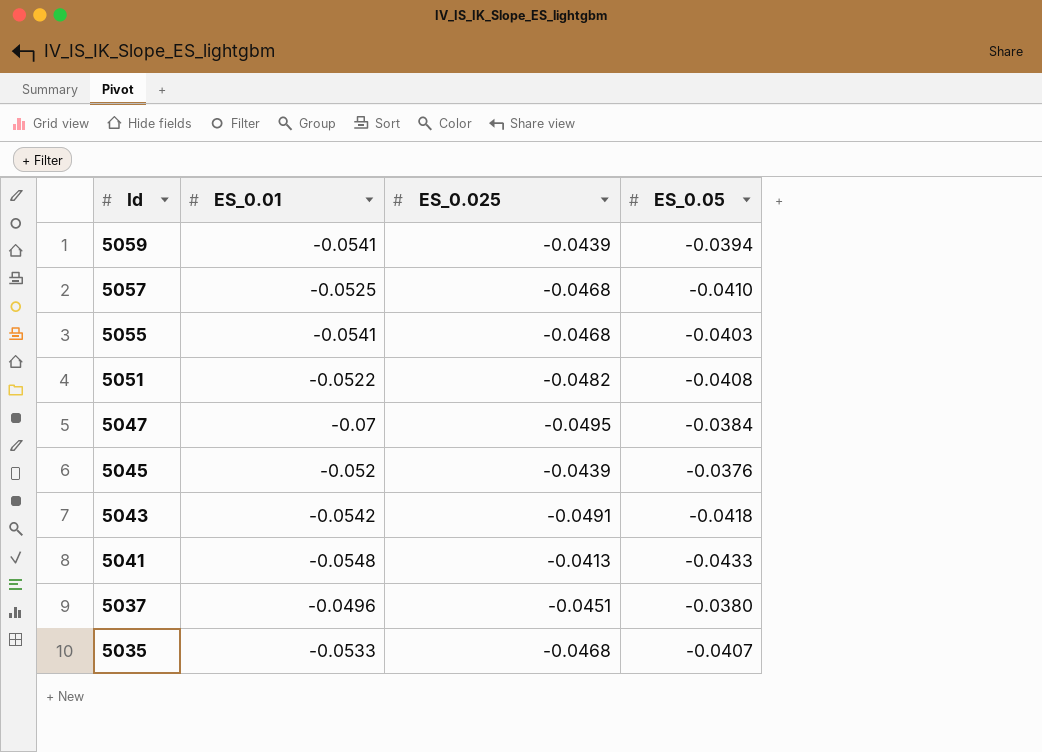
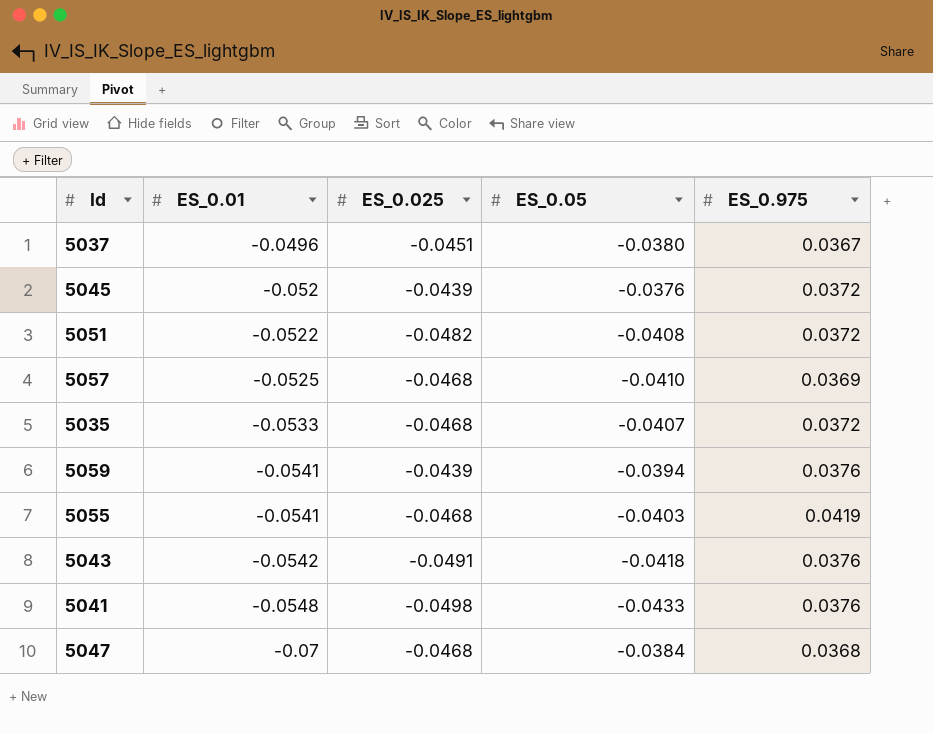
row order: Id descending -> ES_0.01 descending
column ES_0.975 | position: none -> 5
5041 | ES_0.025: -0.0413 -> -0.0498
5047 | ES_0.025: -0.0495 -> -0.0468

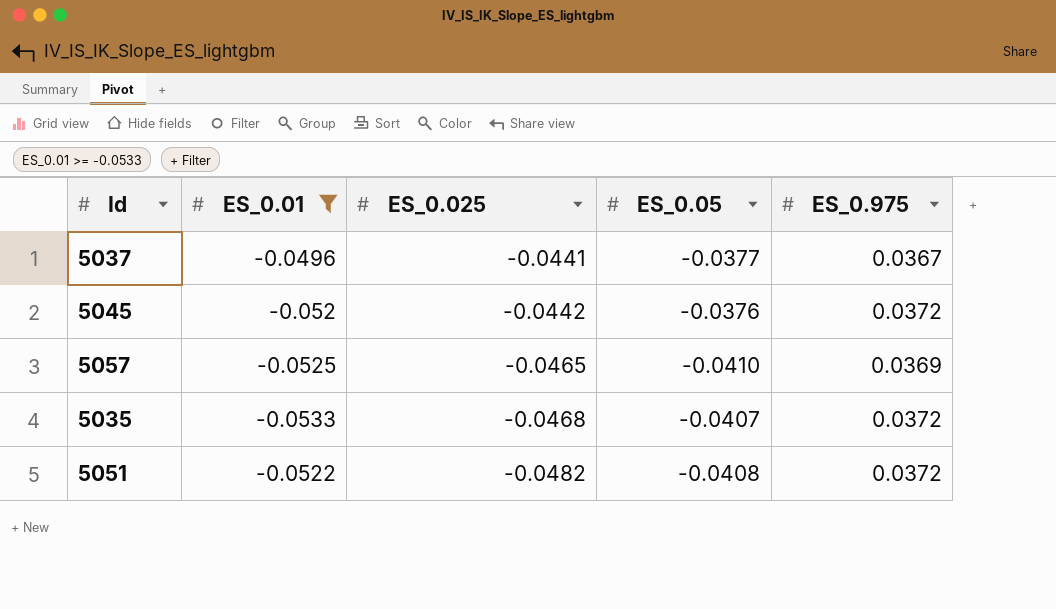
filter: none -> ES_0.01 >= -0.0533
row order: ES_0.01 descending -> ES_0.025 descending
5037 | ES_0.025: -0.0451 -> -0.0441
5037 | ES_0.05: -0.0380 -> -0.0377
5045 | ES_0.025: -0.0439 -> -0.0442
5057 | ES_0.025: -0.0468 -> -0.0465

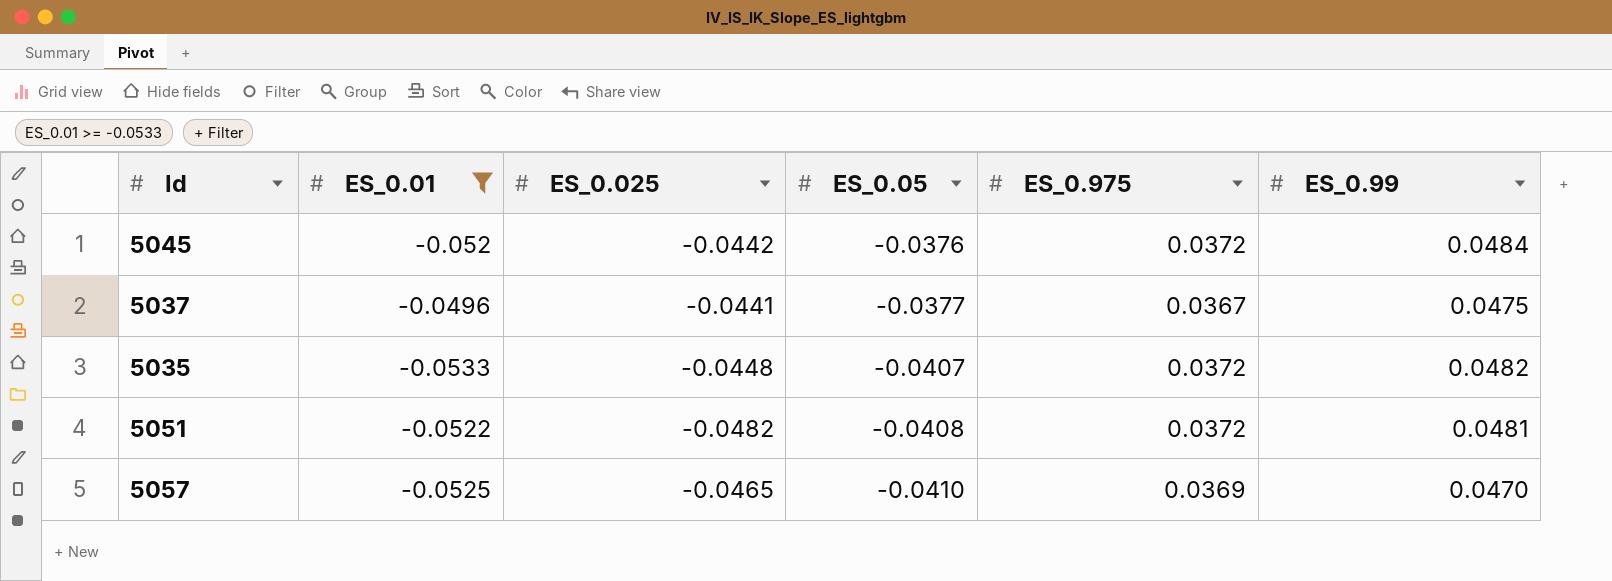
row order: ES_0.025 descending -> ES_0.05 descending
column ES_0.99 | position: none -> 6
5035 | ES_0.025: -0.0468 -> -0.0448

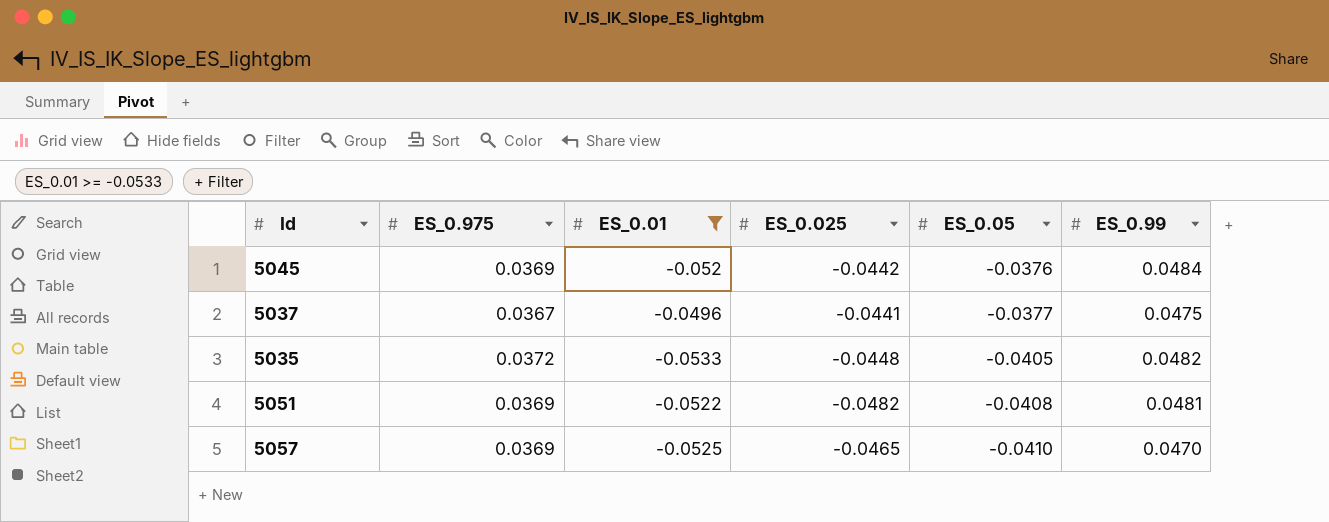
column ES_0.975 | position: 5 -> 2
5045 | ES_0.975: 0.0372 -> 0.0369
5035 | ES_0.05: -0.0407 -> -0.0405
5051 | ES_0.975: 0.0372 -> 0.0369

